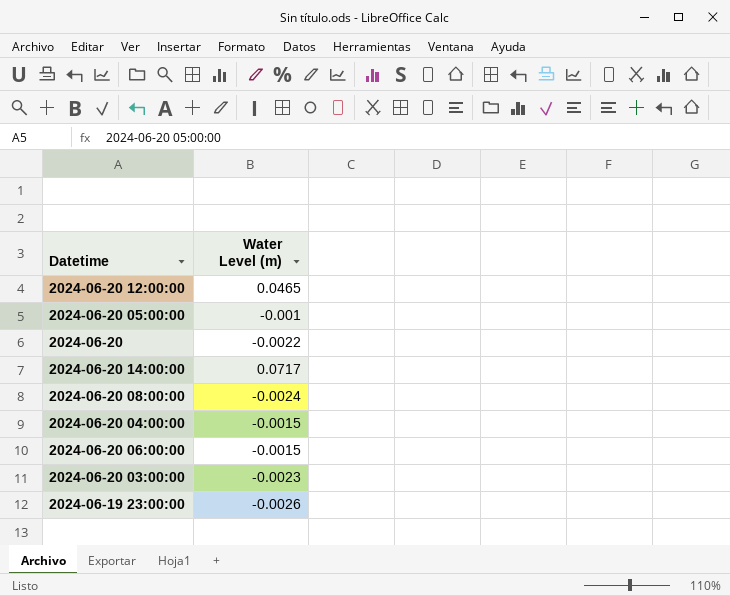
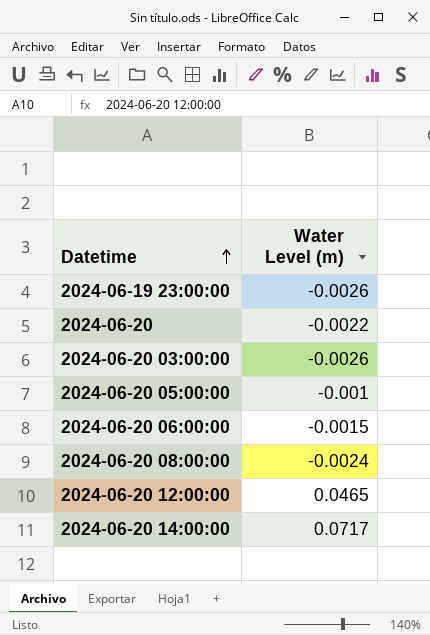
row order: none -> Datetime ascending
row 2024-06-20 04:00:00: -0.0015 -> none
2024-06-20 03:00:00 | Water Level (m): -0.0023 -> -0.0026

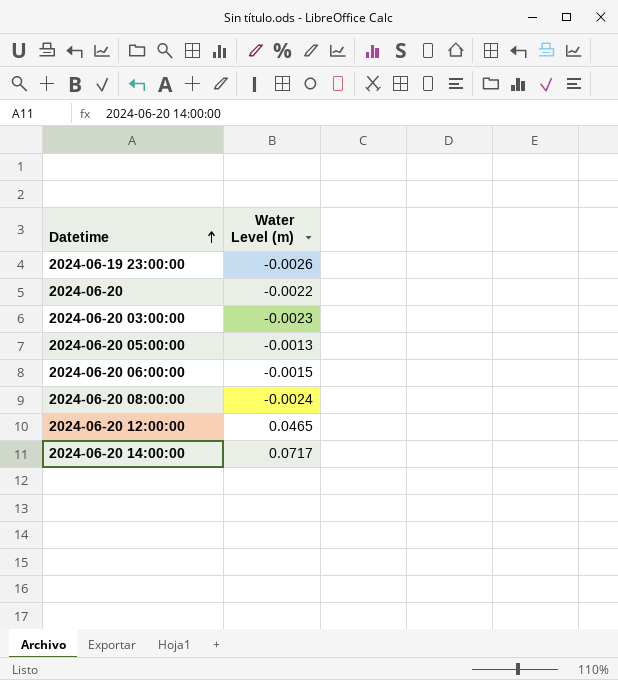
2024-06-20 03:00:00 | Water Level (m): -0.0026 -> -0.0023
2024-06-20 05:00:00 | Water Level (m): -0.001 -> -0.0013

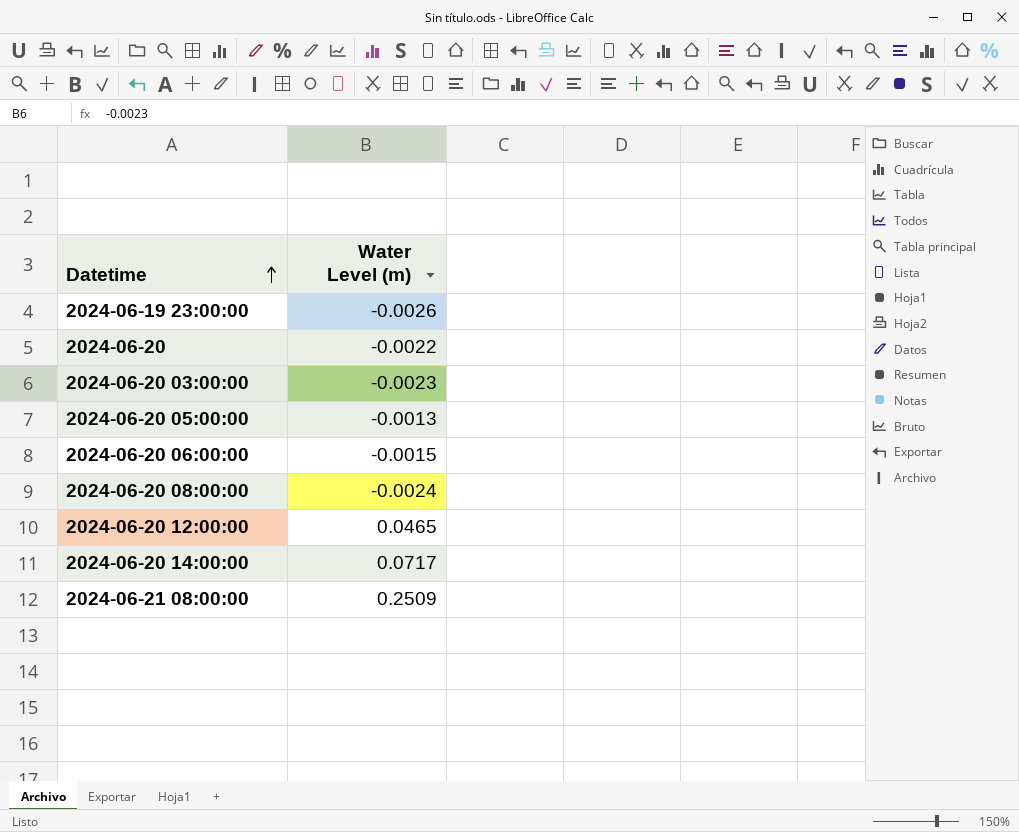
row 2024-06-21 08:00:00: none -> 0.2509

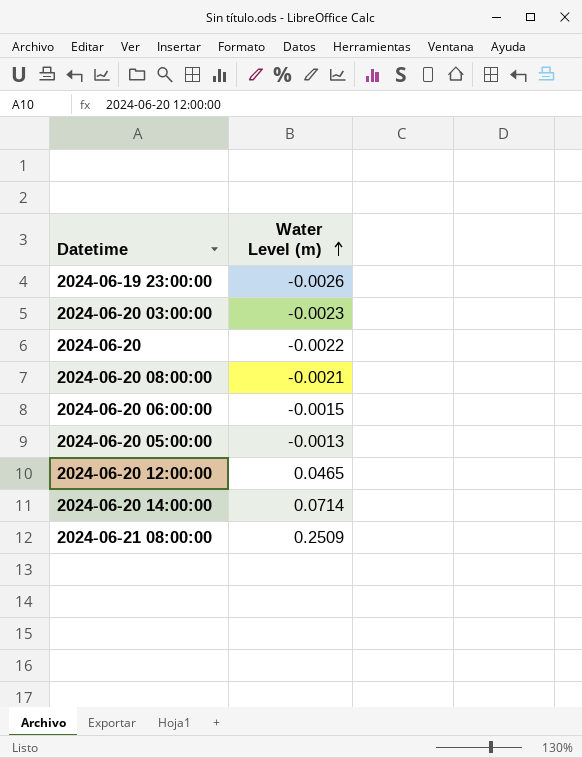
row order: Datetime ascending -> Water Level (m) ascending
2024-06-20 08:00:00 | Water Level (m): -0.0024 -> -0.0021
2024-06-20 14:00:00 | Water Level (m): 0.0717 -> 0.0714

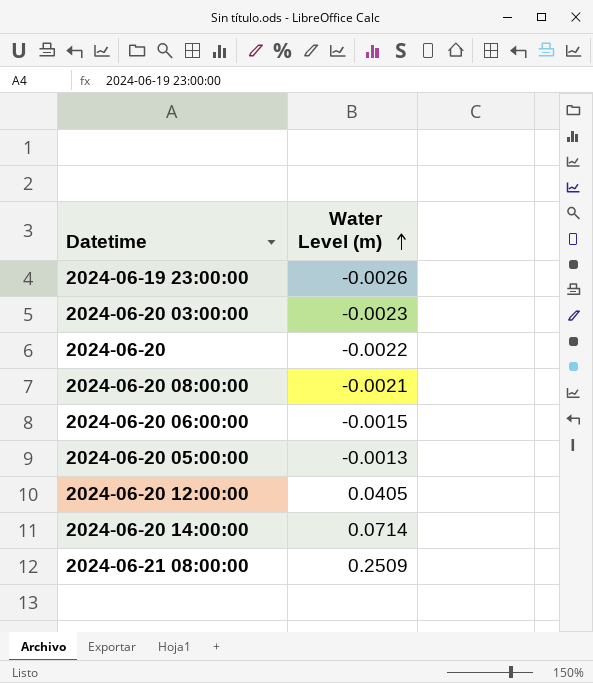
2024-06-20 12:00:00 | Water Level (m): 0.0465 -> 0.0405

